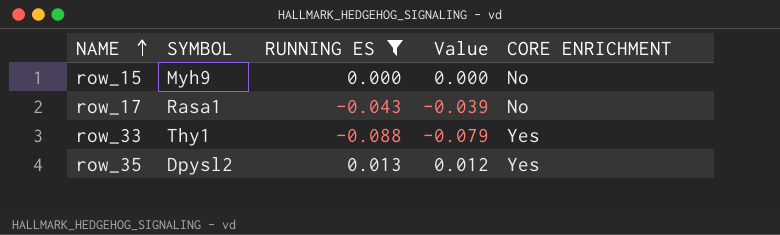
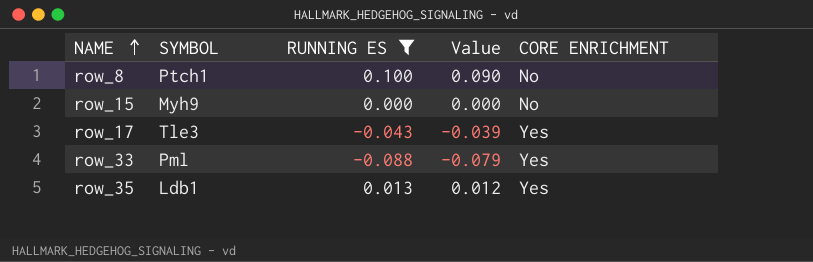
row row_8: none -> Ptch1 | 0.100 | 0.090 | No
row_17 | SYMBOL: Rasa1 -> Tle3
row_17 | CORE ENRICHMENT: No -> Yes
row_33 | SYMBOL: Thy1 -> Pml
row_35 | SYMBOL: Dpysl2 -> Ldb1

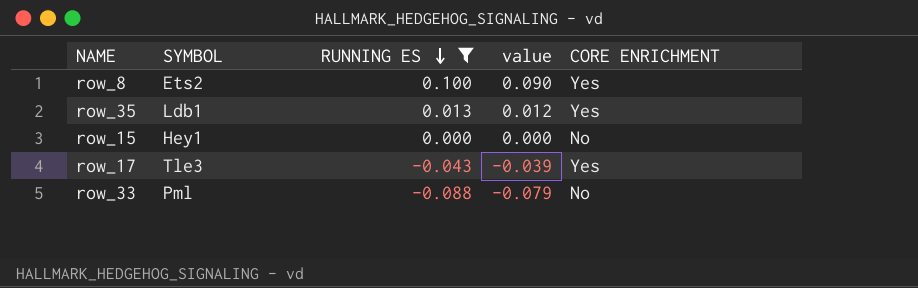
row order: NAME ascending -> RUNNING ES descending
column name: Value -> value
row_8 | SYMBOL: Ptch1 -> Ets2
row_8 | CORE ENRICHMENT: No -> Yes
row_15 | SYMBOL: Myh9 -> Hey1
row_33 | CORE ENRICHMENT: Yes -> No

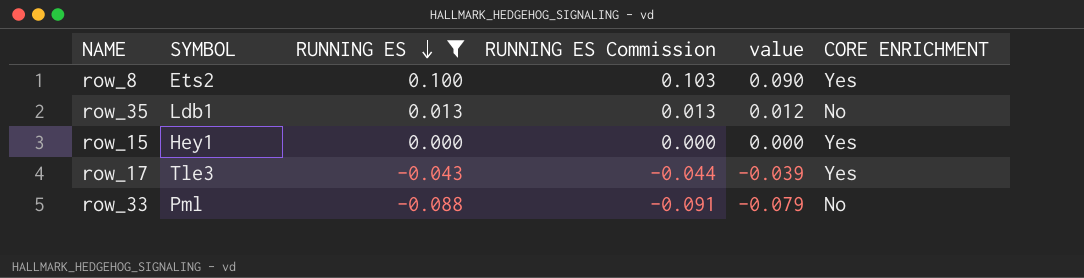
column RUNNING ES Commission | formula: none -> [RUNNING ES] * 1.03
row_35 | CORE ENRICHMENT: Yes -> No
row_15 | CORE ENRICHMENT: No -> Yes

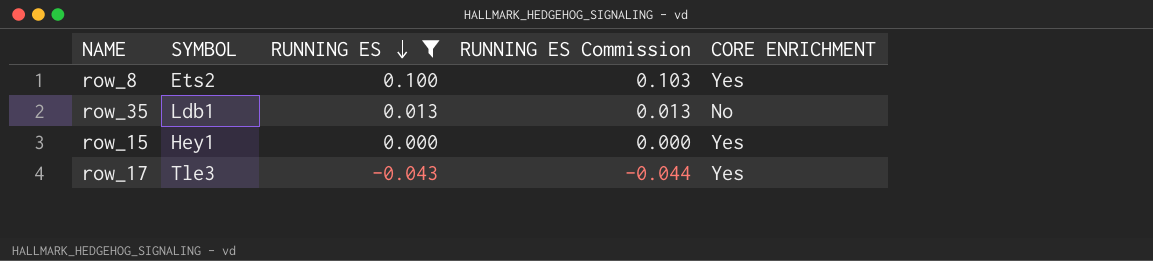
column value | formula: [RUNNING ES] * 0.9 -> none
row row_33: Pml | -0.088 | -0.091 | -0.079 | No -> none

